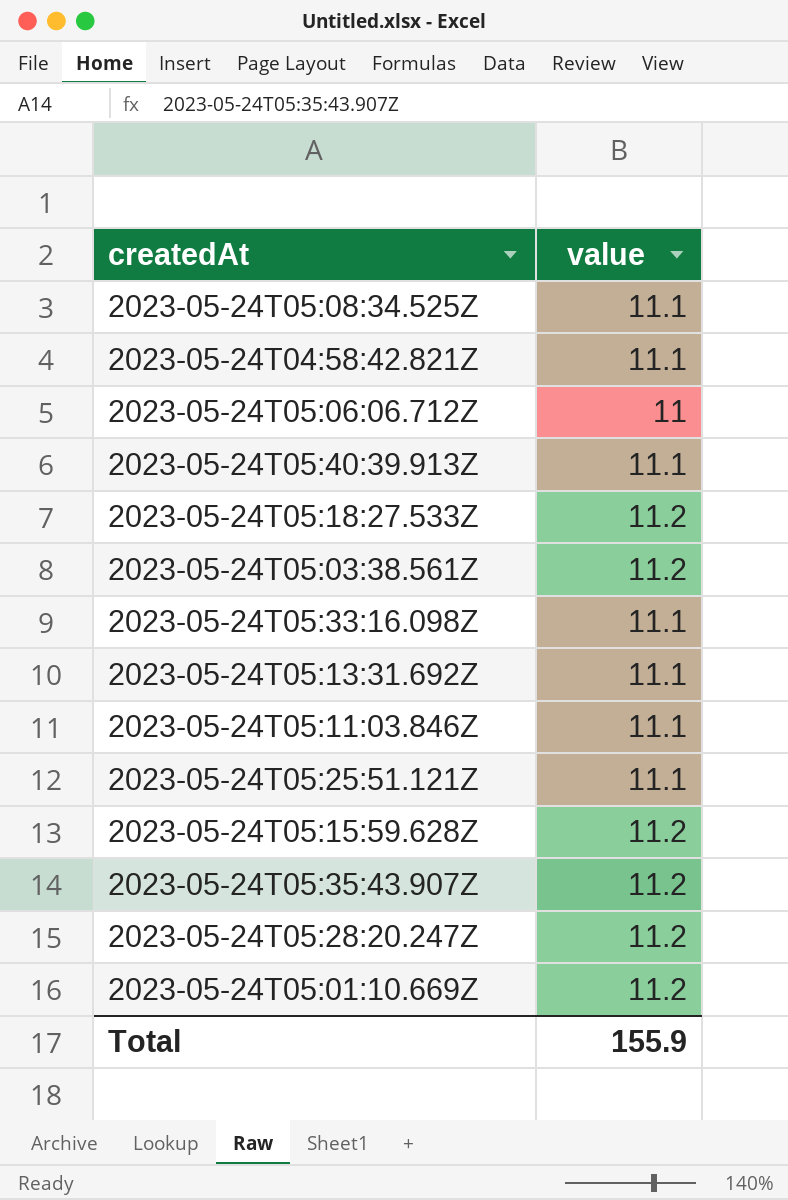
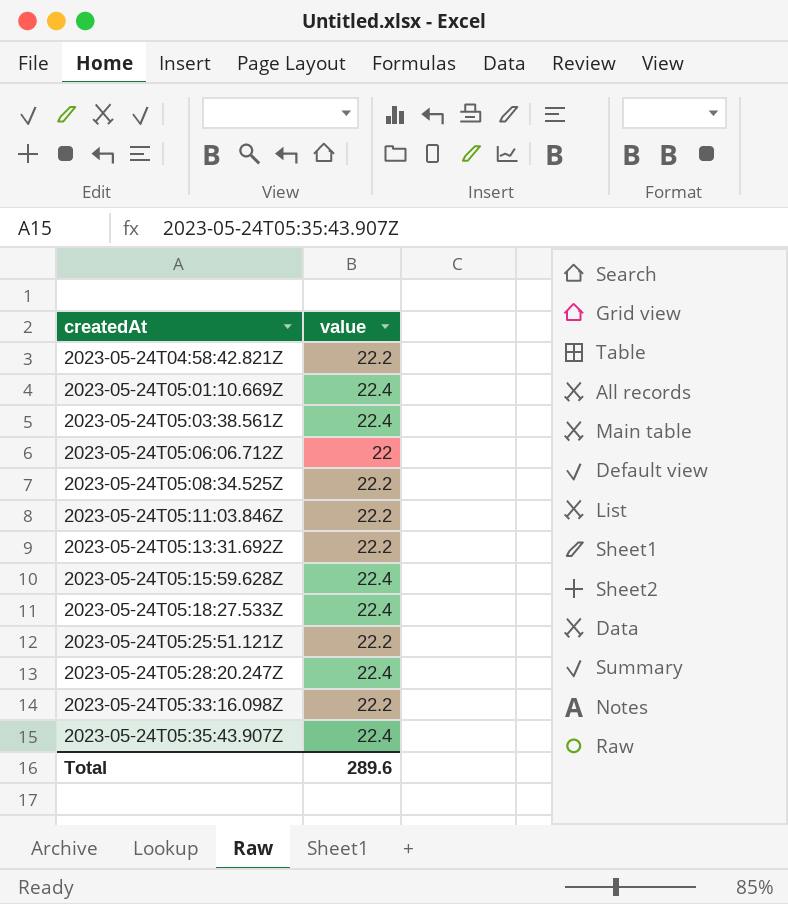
row order: none -> createdAt ascending
row 2023-05-24T05:40:39.913Z: 11.1 -> none
2023-05-24T04:58:42.821Z | value: 11.1 -> 22.2
2023-05-24T05:01:10.669Z | value: 11.2 -> 22.4
2023-05-24T05:03:38.561Z | value: 11.2 -> 22.4
2023-05-24T05:06:06.712Z | value: 11 -> 22
2023-05-24T05:08:34.525Z | value: 11.1 -> 22.2
2023-05-24T05:11:03.846Z | value: 11.1 -> 22.2
2023-05-24T05:13:31.692Z | value: 11.1 -> 22.2
2023-05-24T05:15:59.628Z | value: 11.2 -> 22.4
2023-05-24T05:18:27.533Z | value: 11.2 -> 22.4
2023-05-24T05:25:51.121Z | value: 11.1 -> 22.2
2023-05-24T05:28:20.247Z | value: 11.2 -> 22.4
2023-05-24T05:33:16.098Z | value: 11.1 -> 22.2
2023-05-24T05:35:43.907Z | value: 11.2 -> 22.4
Total | value: 155.9 -> 289.6

